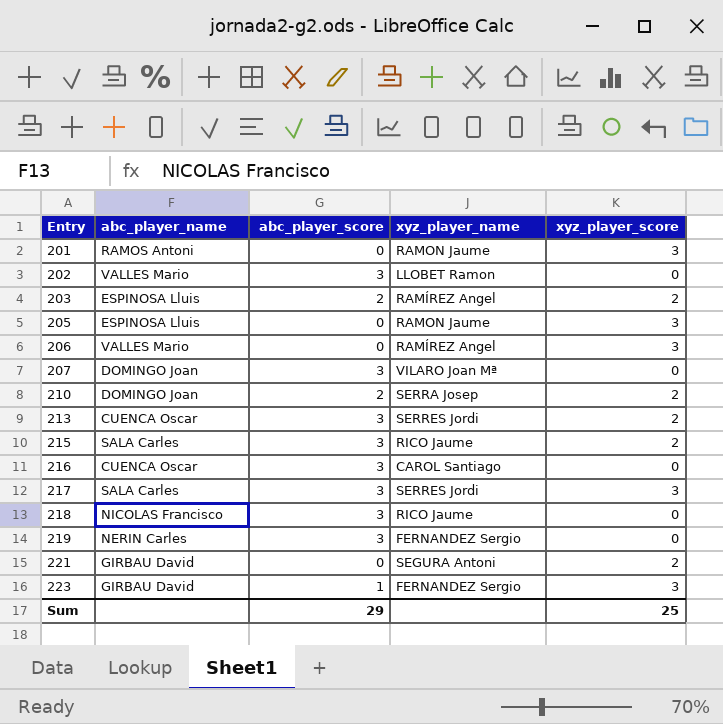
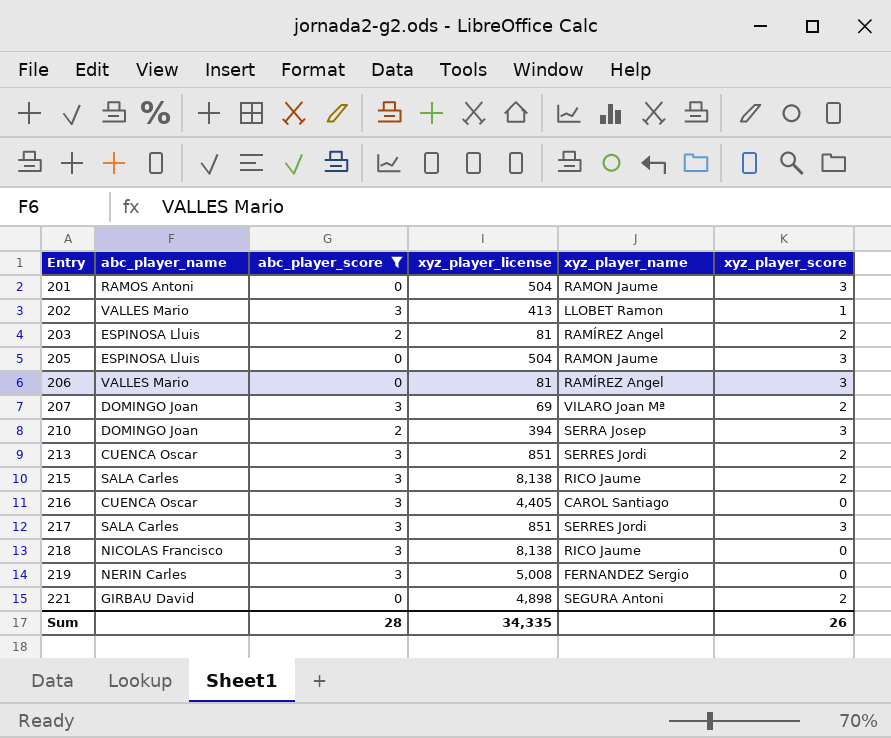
filter: none -> abc_player_score != 1
column xyz_player_license | position: none -> 4
202 | xyz_player_score: 0 -> 1
207 | xyz_player_score: 0 -> 2
210 | xyz_player_score: 2 -> 3
Sum | abc_player_score: 29 -> 28
Sum | xyz_player_score: 25 -> 26

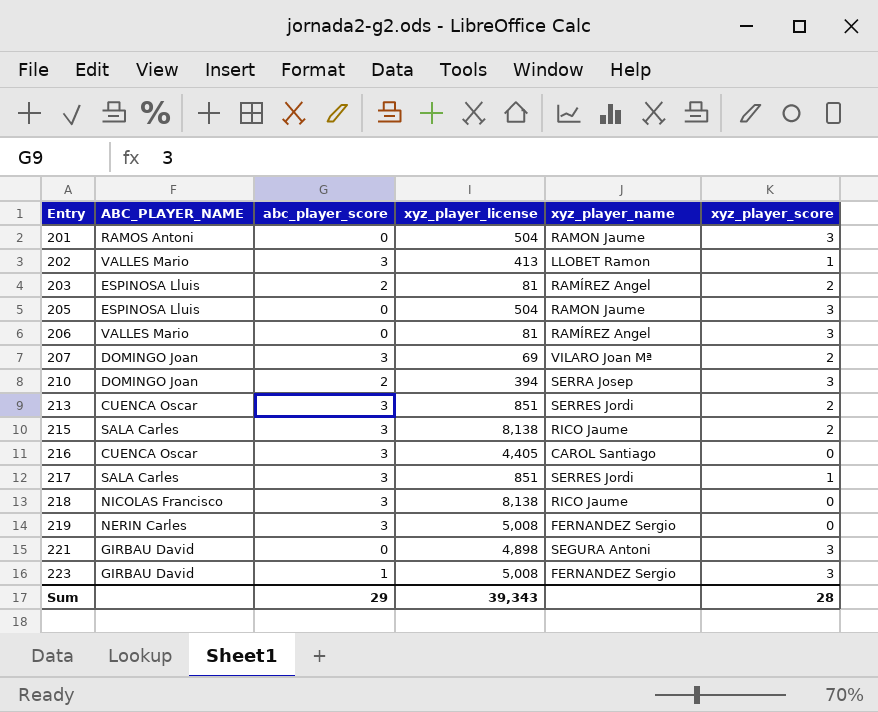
filter: abc_player_score != 1 -> none
column name: abc_player_name -> ABC_PLAYER_NAME
217 | xyz_player_score: 3 -> 1
221 | xyz_player_score: 2 -> 3
Sum | abc_player_score: 28 -> 29
Sum | xyz_player_license: 34,335 -> 39,343
Sum | xyz_player_score: 26 -> 28

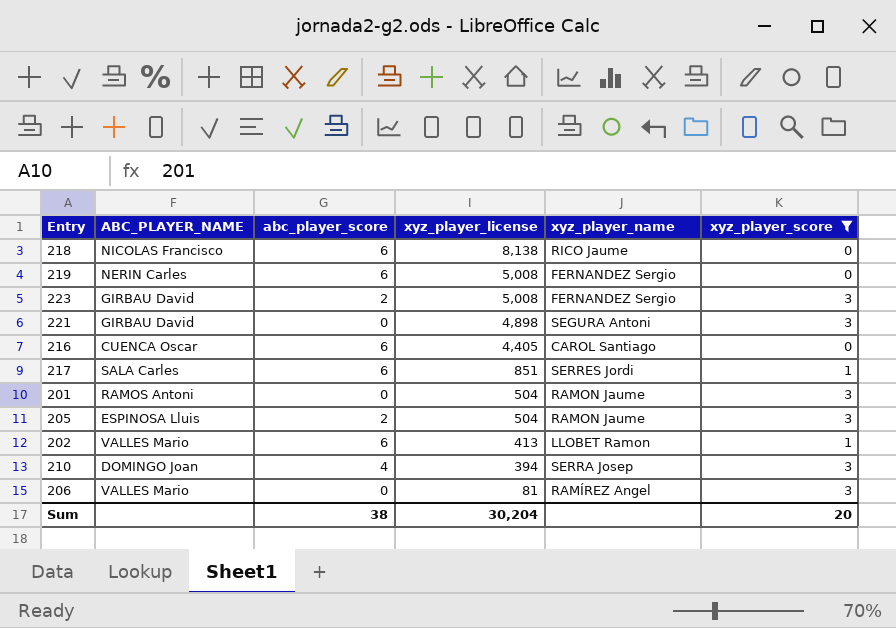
filter: none -> xyz_player_score != 2
row order: Entry ascending -> xyz_player_license descending
218 | abc_player_score: 3 -> 6
219 | abc_player_score: 3 -> 6
223 | abc_player_score: 1 -> 2
216 | abc_player_score: 3 -> 6
217 | abc_player_score: 3 -> 6
205 | abc_player_score: 0 -> 2
202 | abc_player_score: 3 -> 6
210 | abc_player_score: 2 -> 4
Sum | abc_player_score: 29 -> 38
Sum | xyz_player_license: 39,343 -> 30,204
Sum | xyz_player_score: 28 -> 20

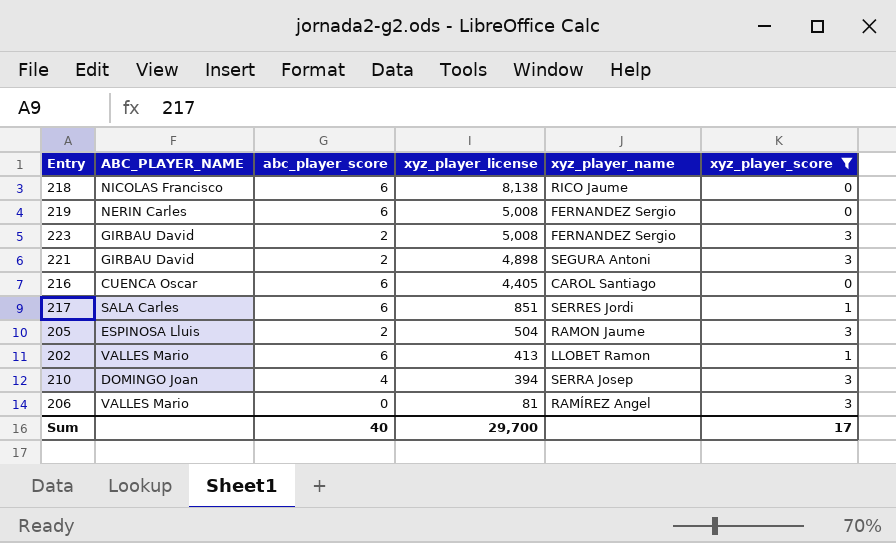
row 201: RAMOS Antoni | 0 | 504 | RAMON Jaume | 3 -> none
221 | abc_player_score: 0 -> 2
Sum | abc_player_score: 38 -> 40
Sum | xyz_player_license: 30,204 -> 29,700
Sum | xyz_player_score: 20 -> 17

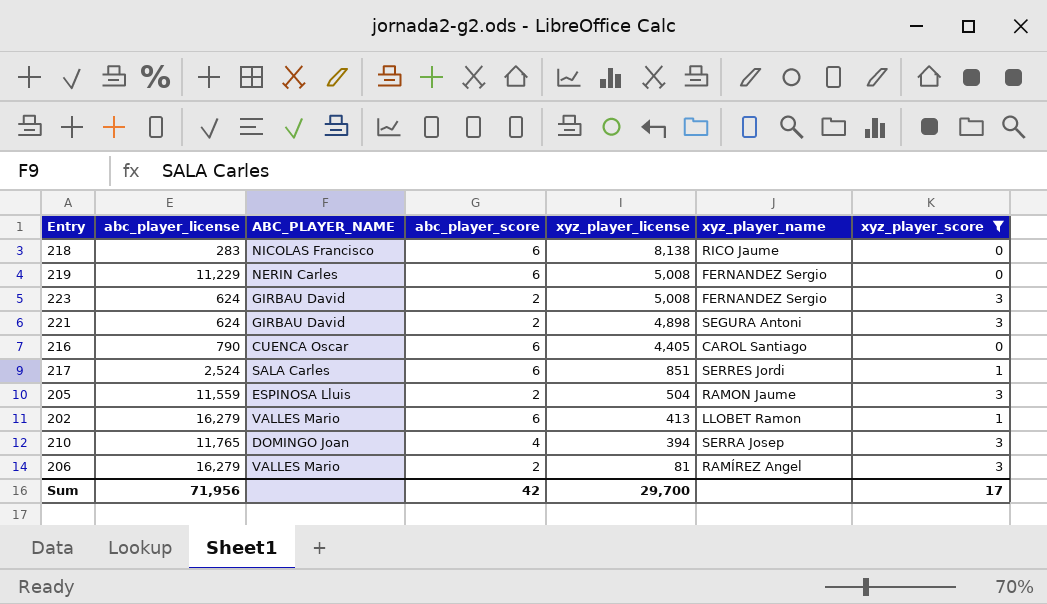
column abc_player_license | position: none -> 2
206 | abc_player_score: 0 -> 2
Sum | abc_player_score: 40 -> 42

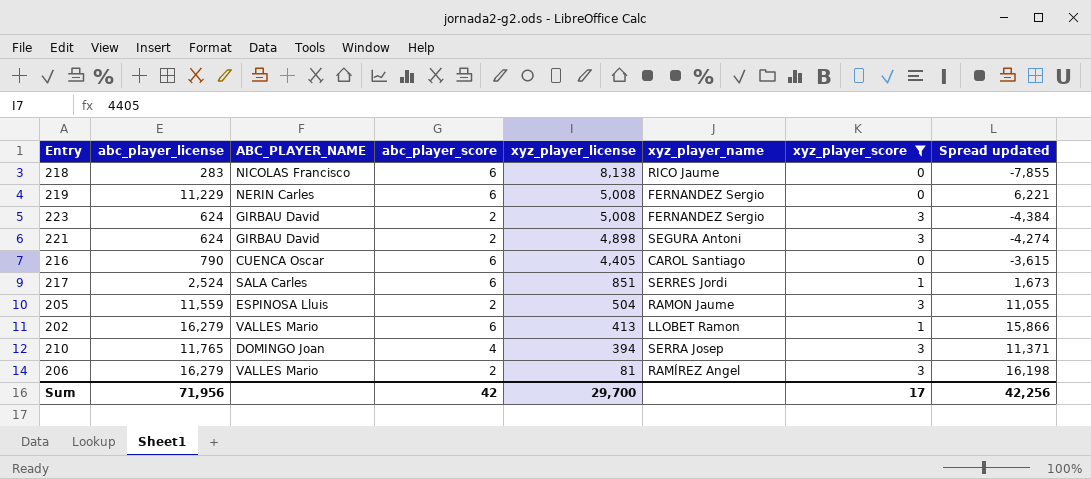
column Spread updated | formula: none -> [abc_player_license] - [xyz_player_license]

